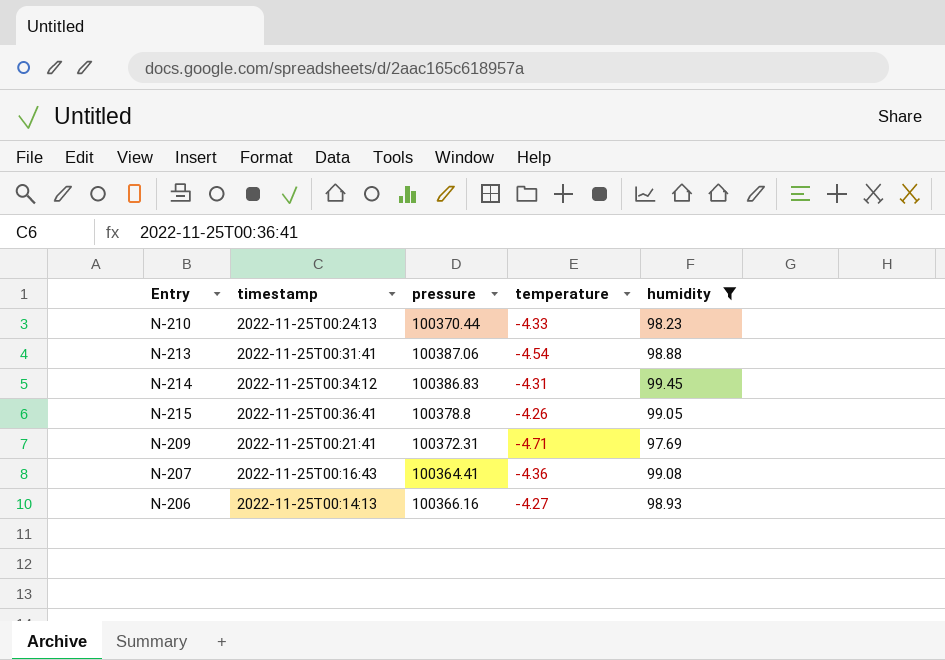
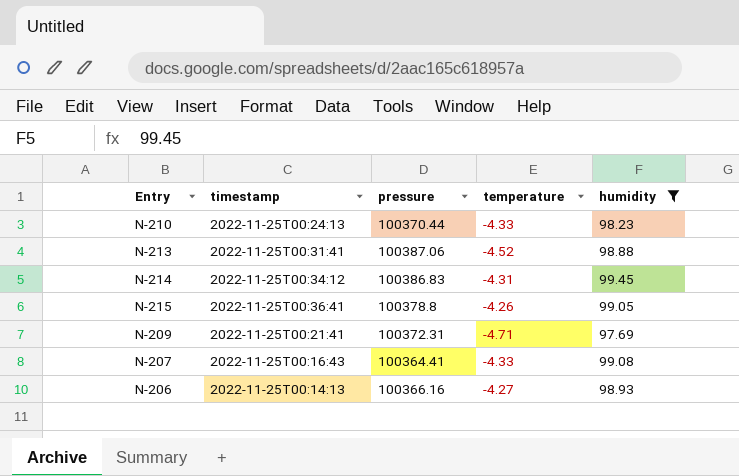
N-213 | temperature: -4.54 -> -4.52
N-207 | temperature: -4.36 -> -4.33

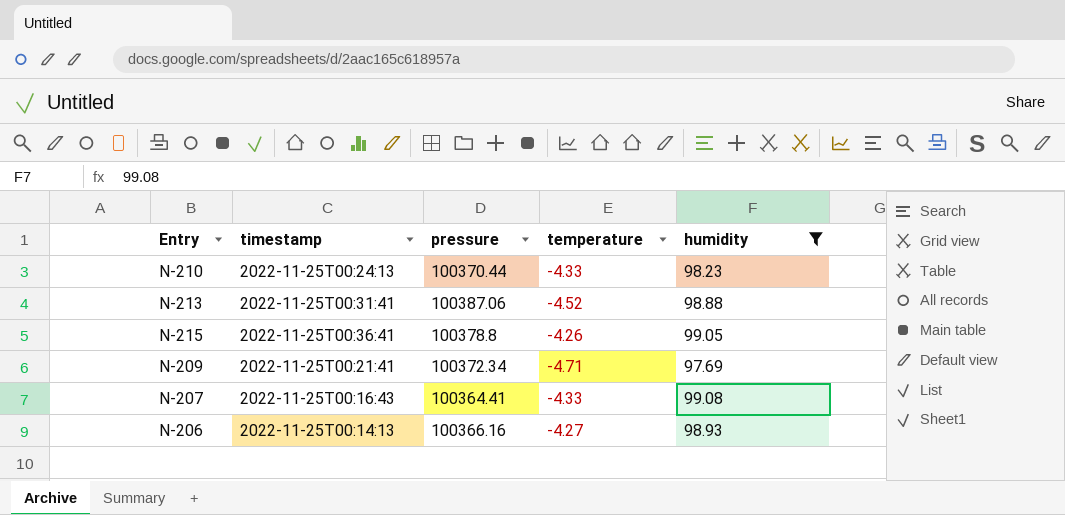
row N-214: 2022-11-25T00:34:12 | 100386.83 | -4.31 | 99.45 -> none
N-209 | pressure: 100372.31 -> 100372.34

